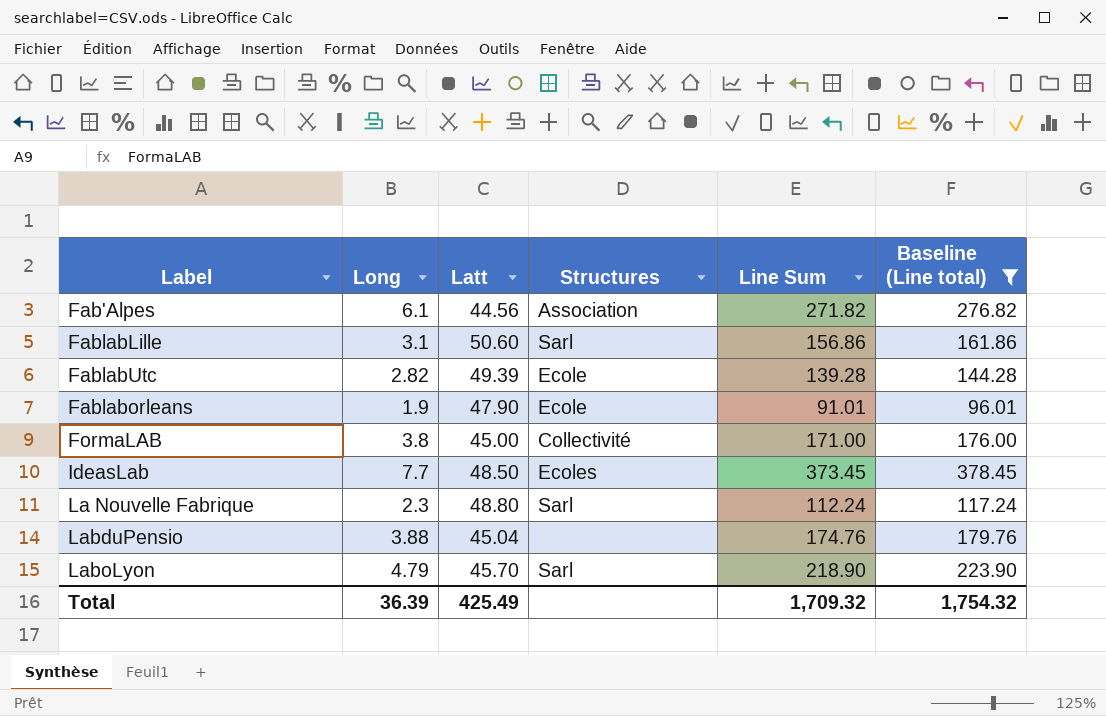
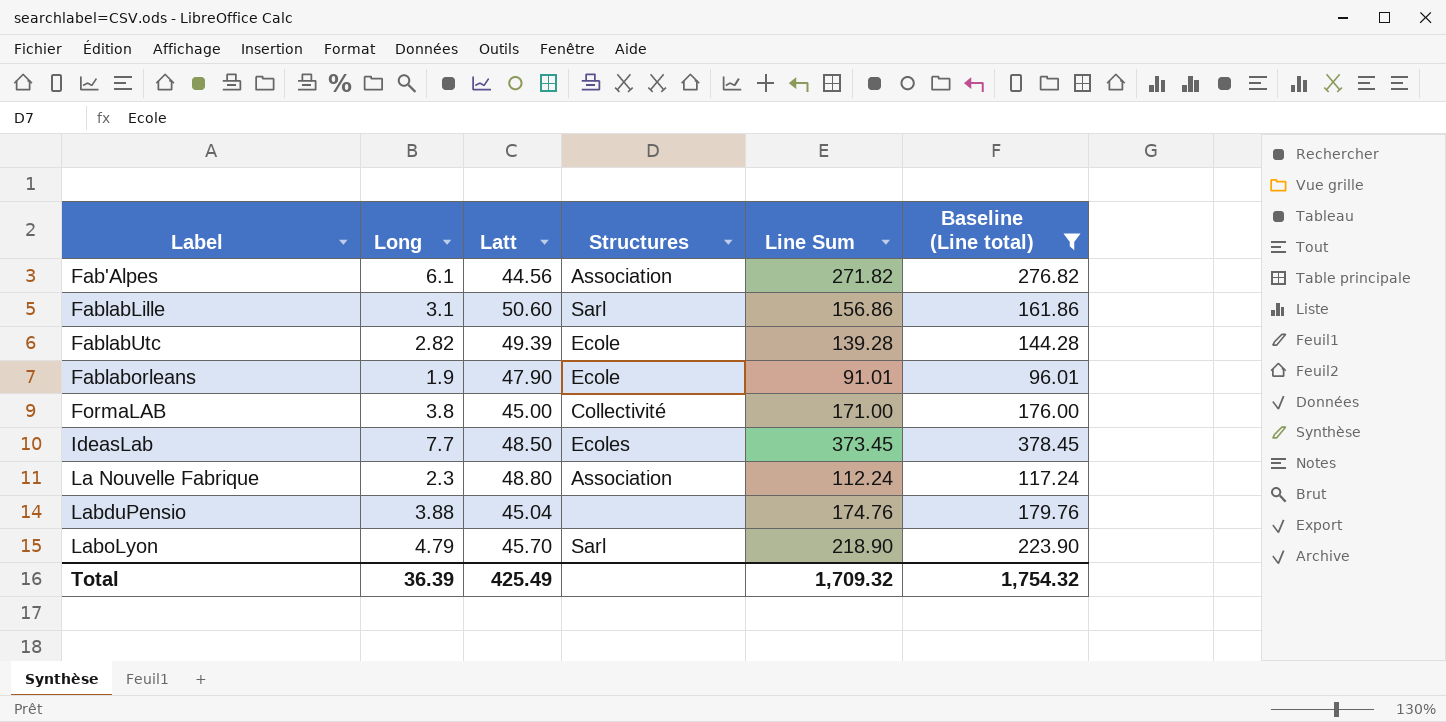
La Nouvelle Fabrique | Structures: Sarl -> Association

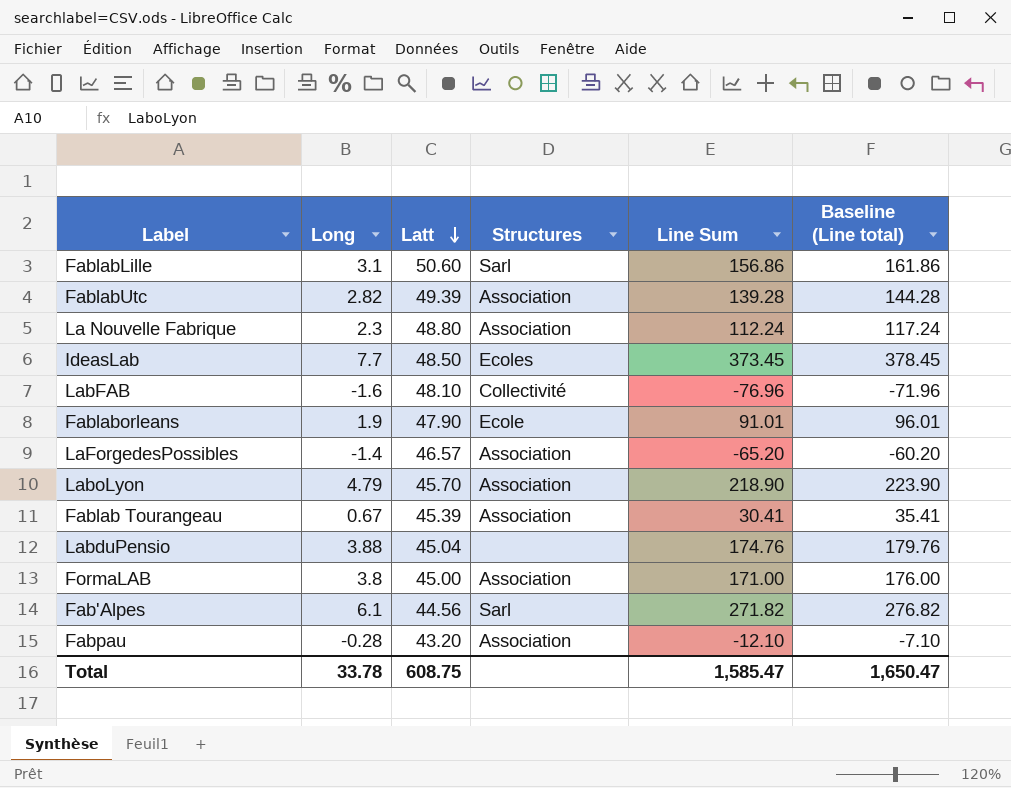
filter: Baseline (Line total) >= 96.01 -> none
row order: none -> Latt descending
FablabUtc | Structures: Ecole -> Association
LaboLyon | Structures: Sarl -> Association
FormaLAB | Structures: Collectivité -> Association
Fab'Alpes | Structures: Association -> Sarl
Total | Long: 36.39 -> 33.78
Total | Latt: 425.49 -> 608.75
Total | Line Sum: 1,709.32 -> 1,585.47
Total | Baseline (Line total): 1,754.32 -> 1,650.47

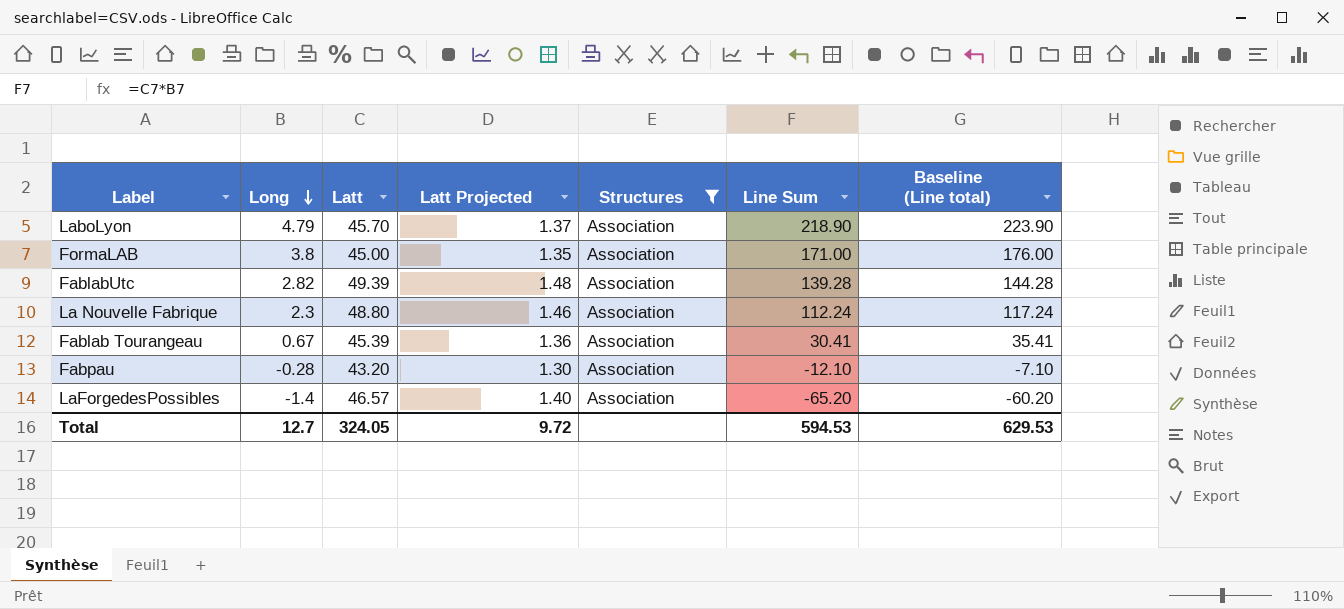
filter: none -> Structures = Association
row order: Latt descending -> Long descending
column Latt Projected | formula: none -> [Latt] * 0.03
Total | Long: 33.78 -> 12.7
Total | Latt: 608.75 -> 324.05
Total | Line Sum: 1,585.47 -> 594.53
Total | Baseline (Line total): 1,650.47 -> 629.53

